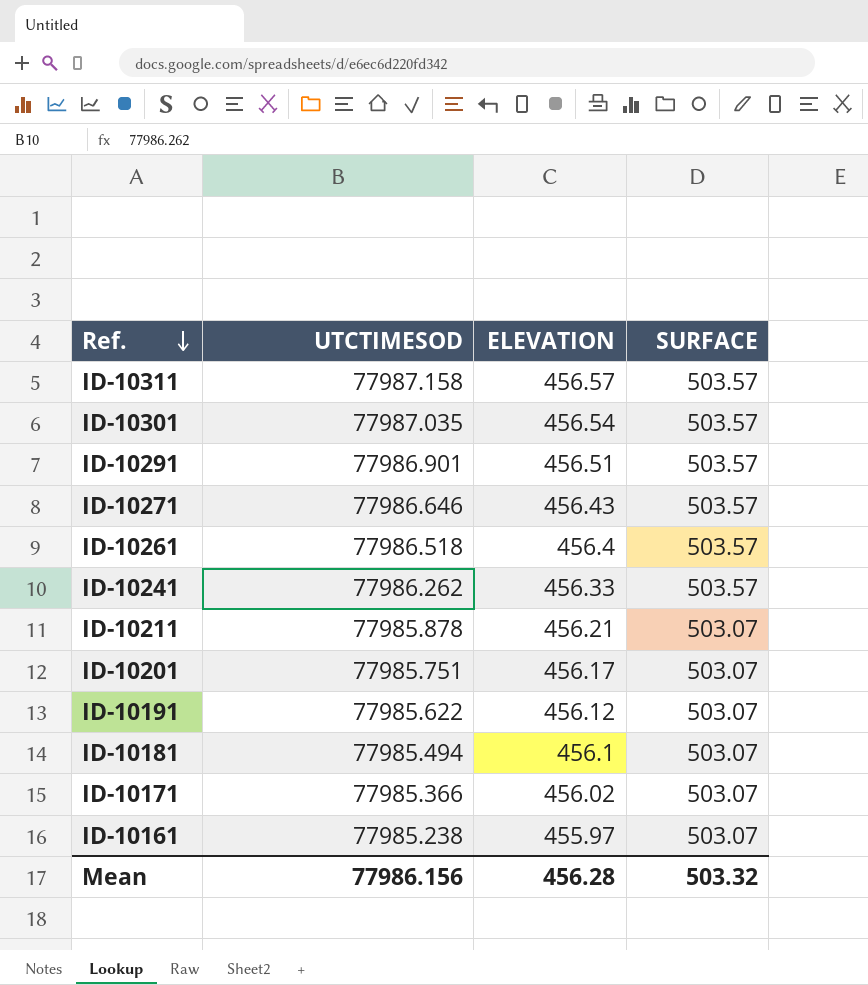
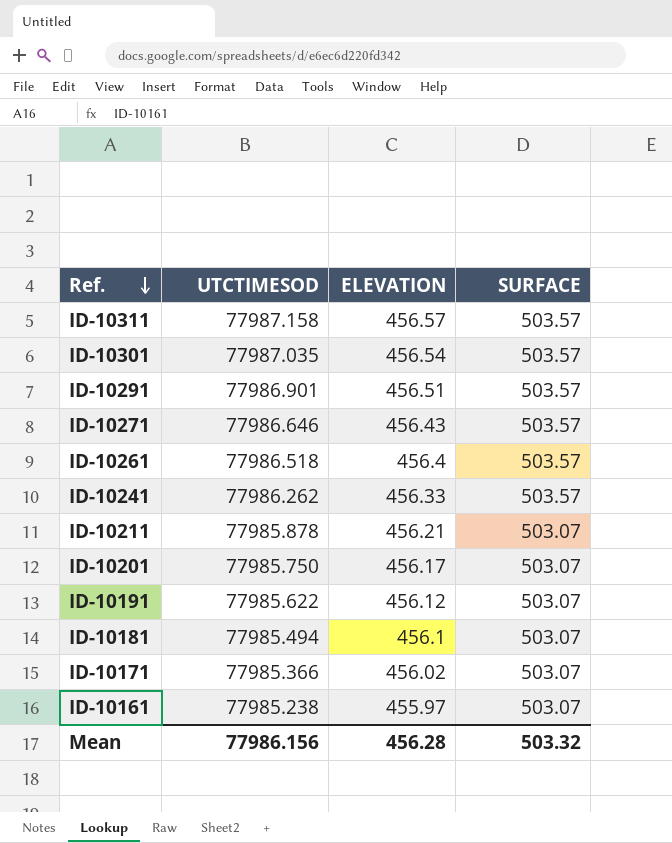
ID-10201 | UTCTIMESOD: 77985.751 -> 77985.750

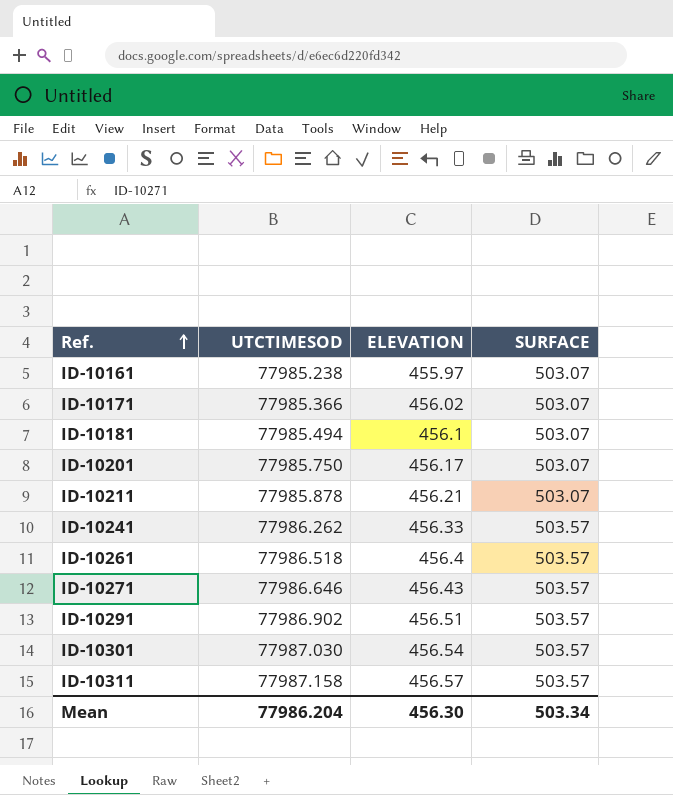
row order: Ref. descending -> Ref. ascending
row ID-10191: 77985.622 | 456.12 | 503.07 -> none
ID-10291 | UTCTIMESOD: 77986.901 -> 77986.902
ID-10301 | UTCTIMESOD: 77987.035 -> 77987.030
Mean | UTCTIMESOD: 77986.156 -> 77986.204
Mean | ELEVATION: 456.28 -> 456.30
Mean | SURFACE: 503.32 -> 503.34

